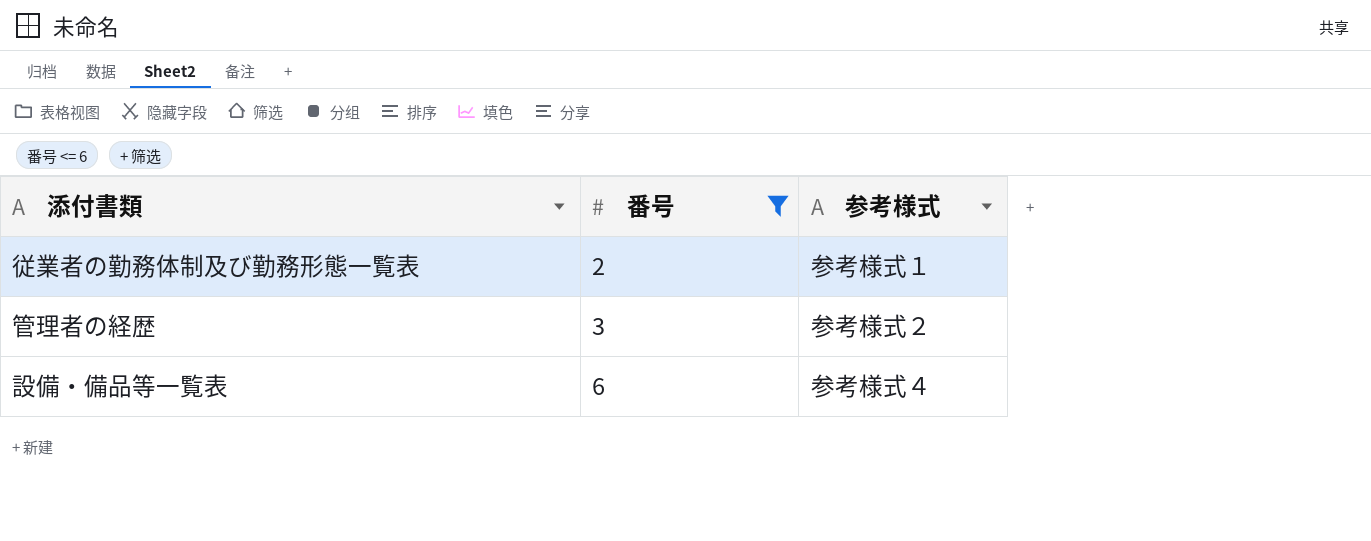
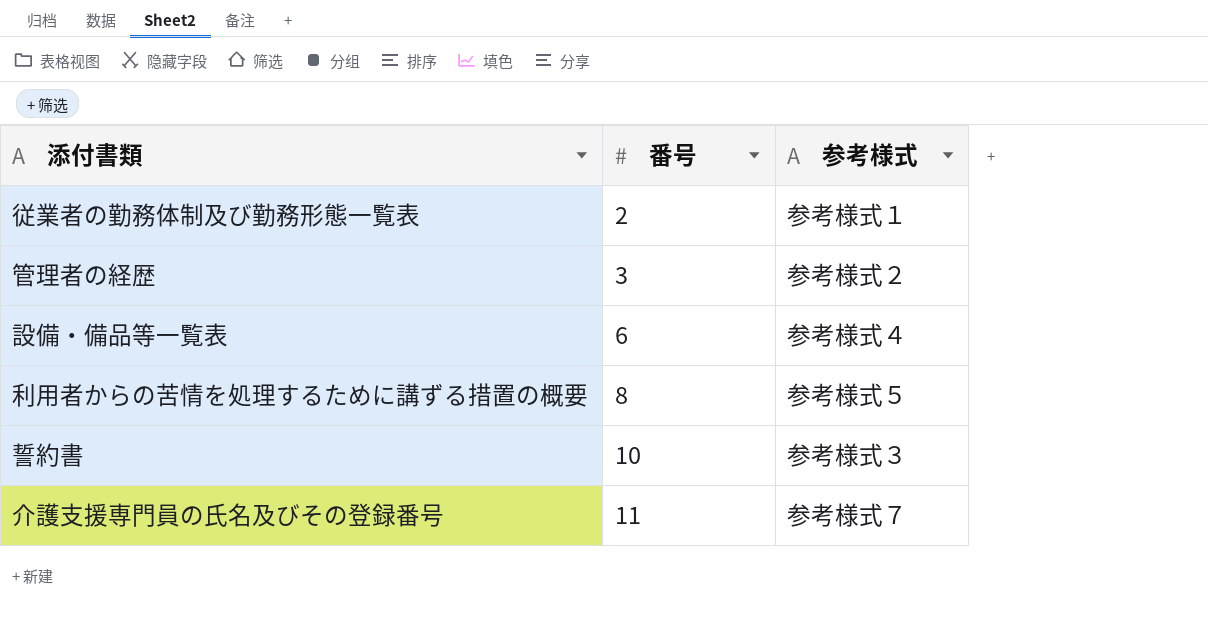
filter: 番号 <= 6 -> none

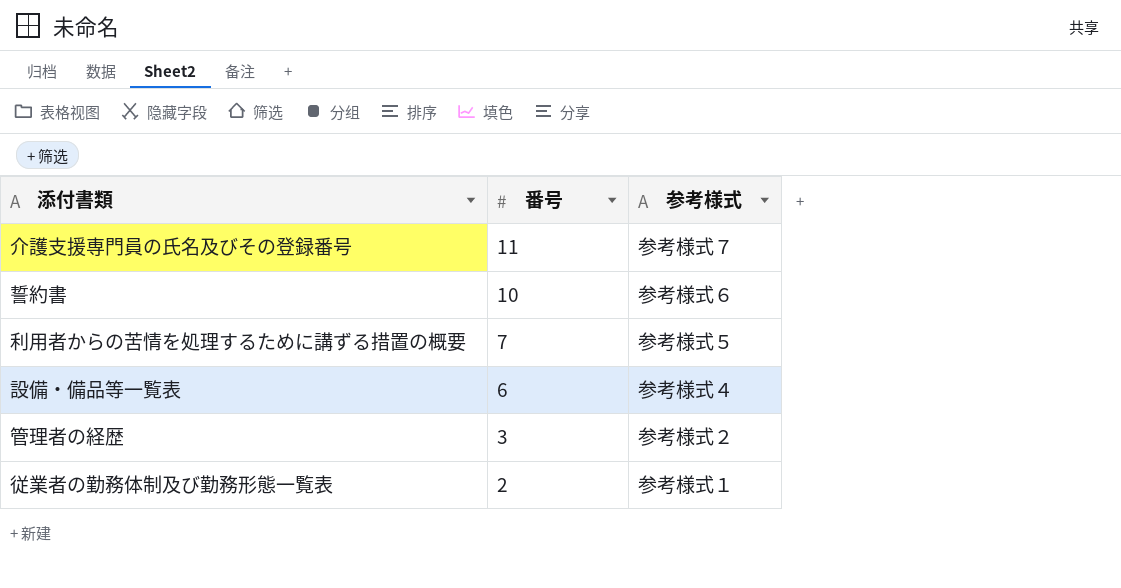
row order: 番号 ascending -> 番号 descending
誓約書 | 参考様式: 参考様式３ -> 参考様式６
利用者からの苦情を処理するために講ずる措置の概要 | 番号: 8 -> 7

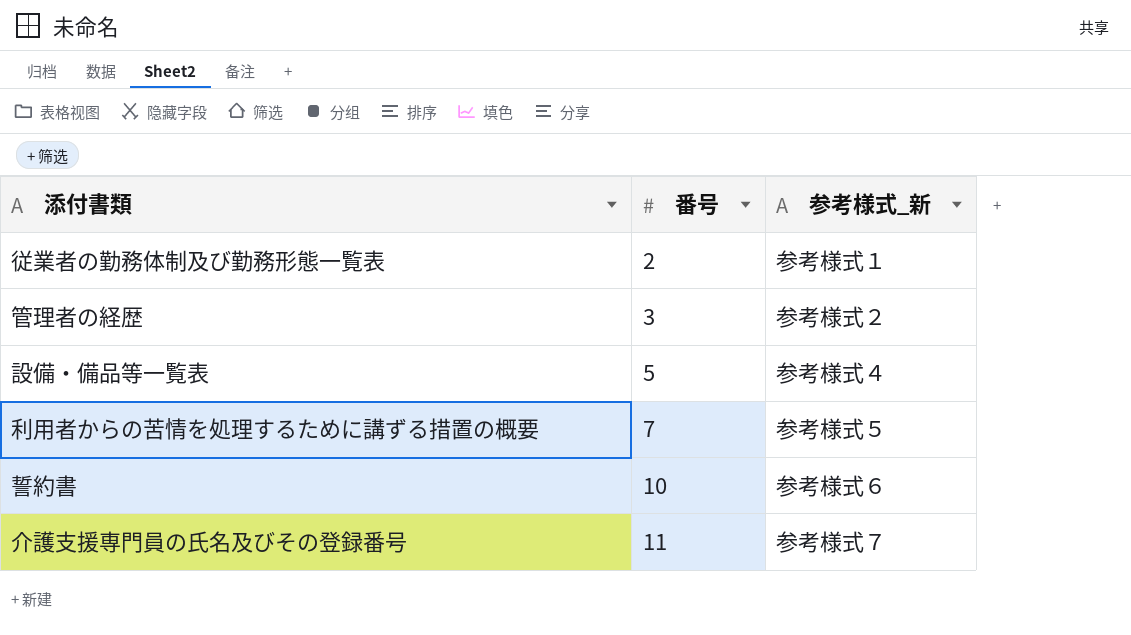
row order: 番号 descending -> 番号 ascending
column name: 参考様式 -> 参考様式_新
設備・備品等一覧表 | 番号: 6 -> 5

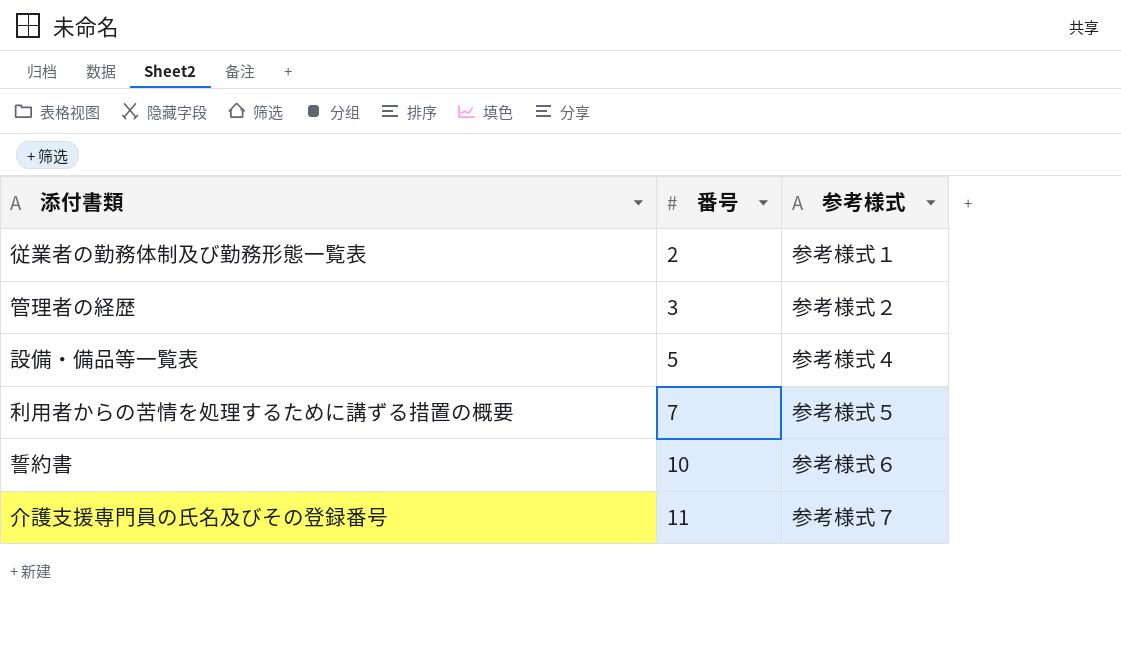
column name: 参考様式_新 -> 参考様式

